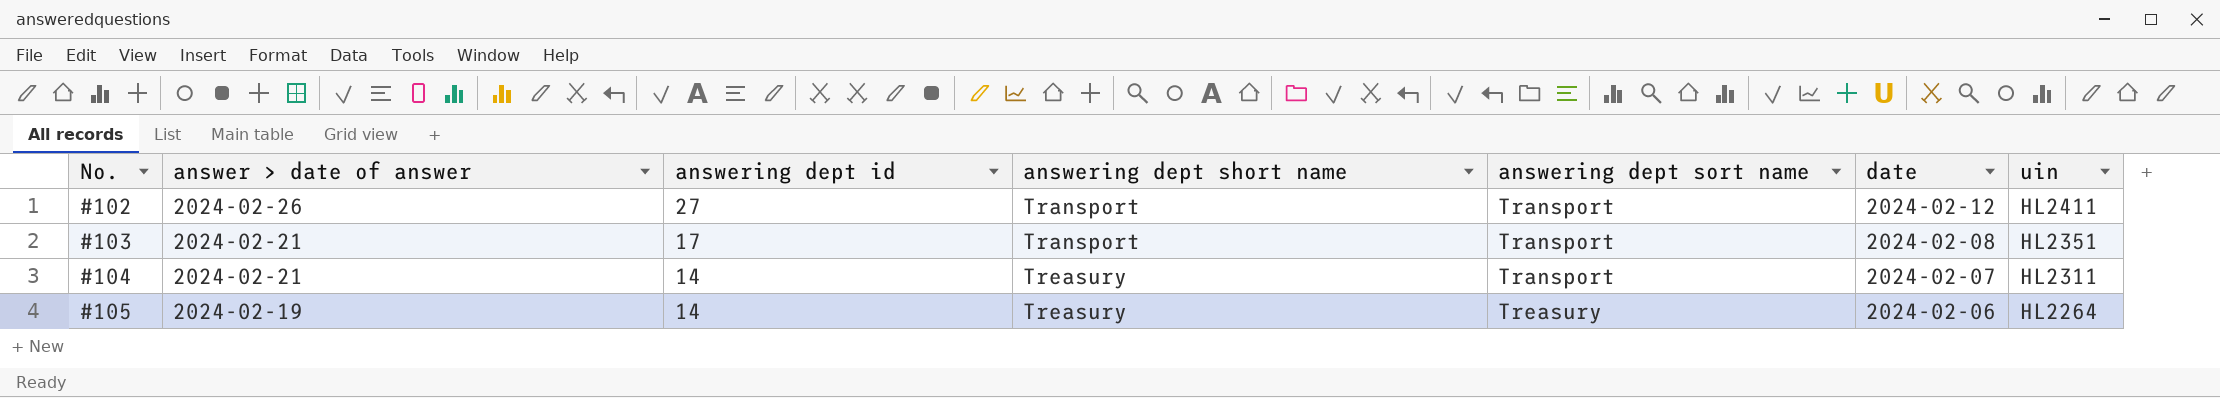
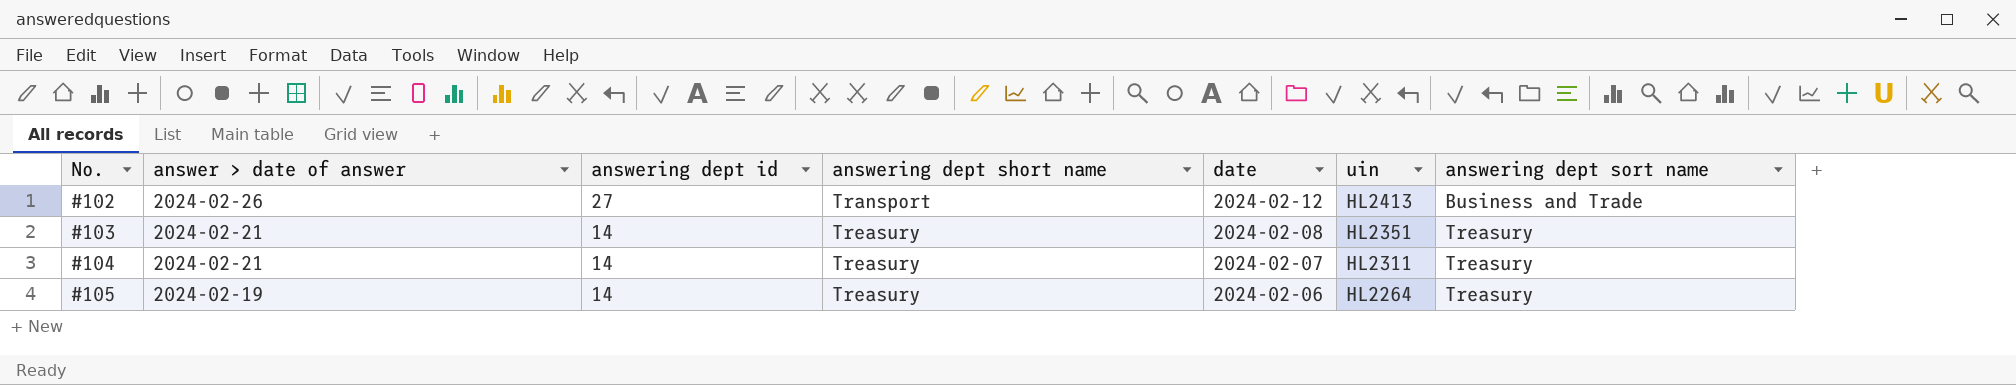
column answering dept sort name | position: 5 -> 7
#102 | uin: HL2411 -> HL2413
#102 | answering dept sort name: Transport -> Business and Trade
#103 | answering dept id: 17 -> 14
#103 | answering dept short name: Transport -> Treasury
#103 | answering dept sort name: Transport -> Treasury
#104 | answering dept sort name: Transport -> Treasury

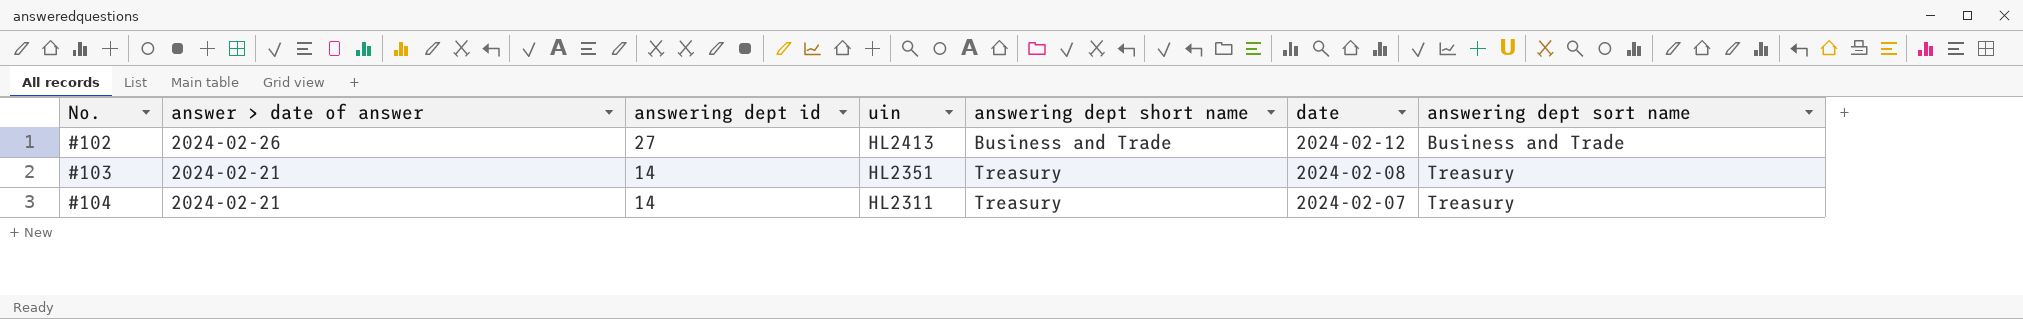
column uin | position: 6 -> 4
row #105: 2024-02-19 | 14 | Treasury | 2024-02-06 | HL2264 | Treasury -> none
#102 | answering dept short name: Transport -> Business and Trade

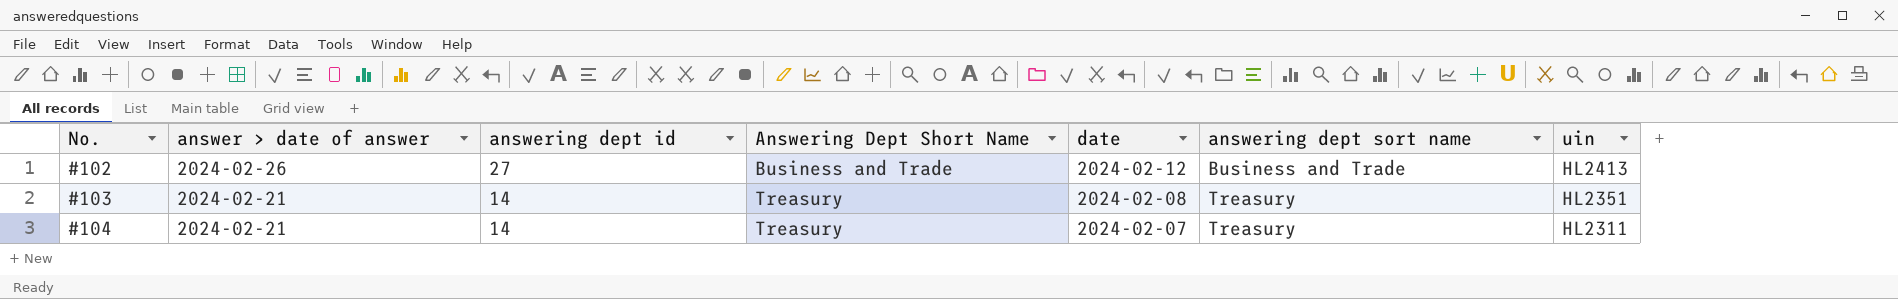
column name: answering dept short name -> Answering Dept Short Name
column uin | position: 4 -> 7

